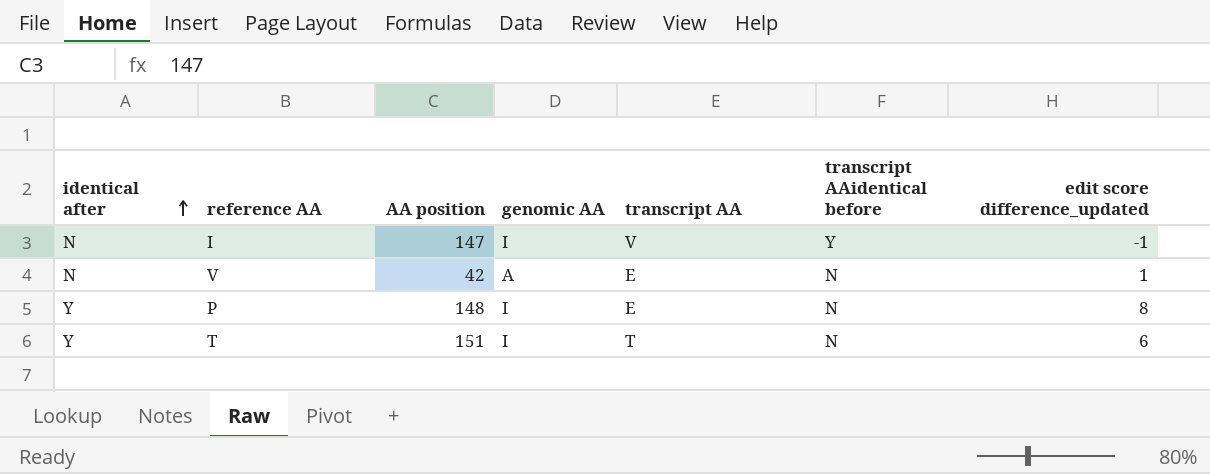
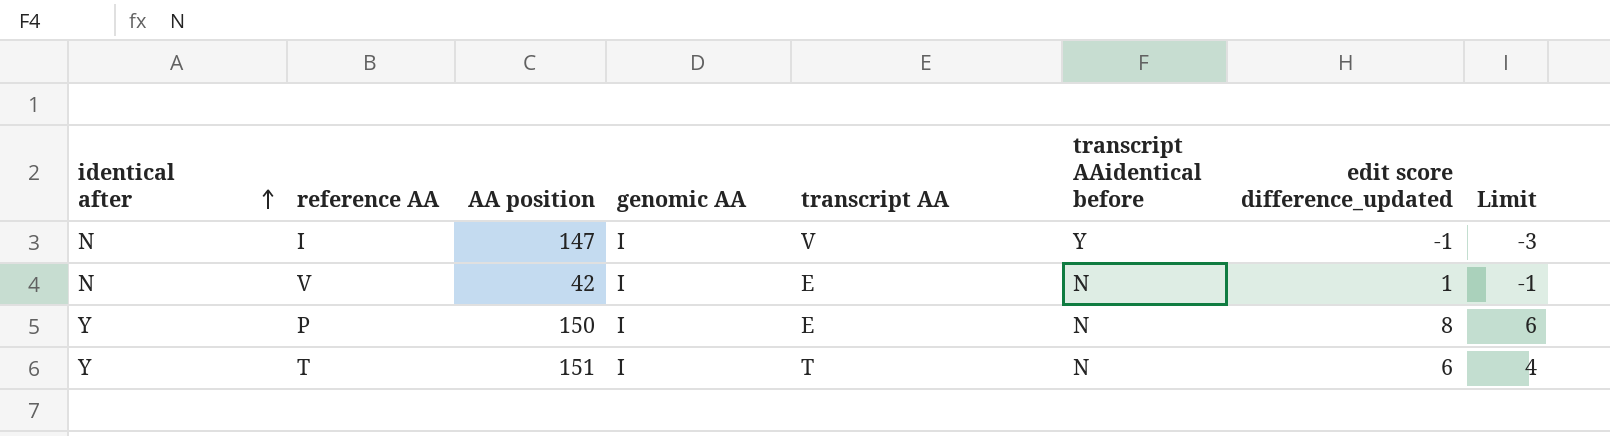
column Limit | formula: none -> [edit score difference_updated] - 2
V | genomic AA: A -> I
P | AA position: 148 -> 150

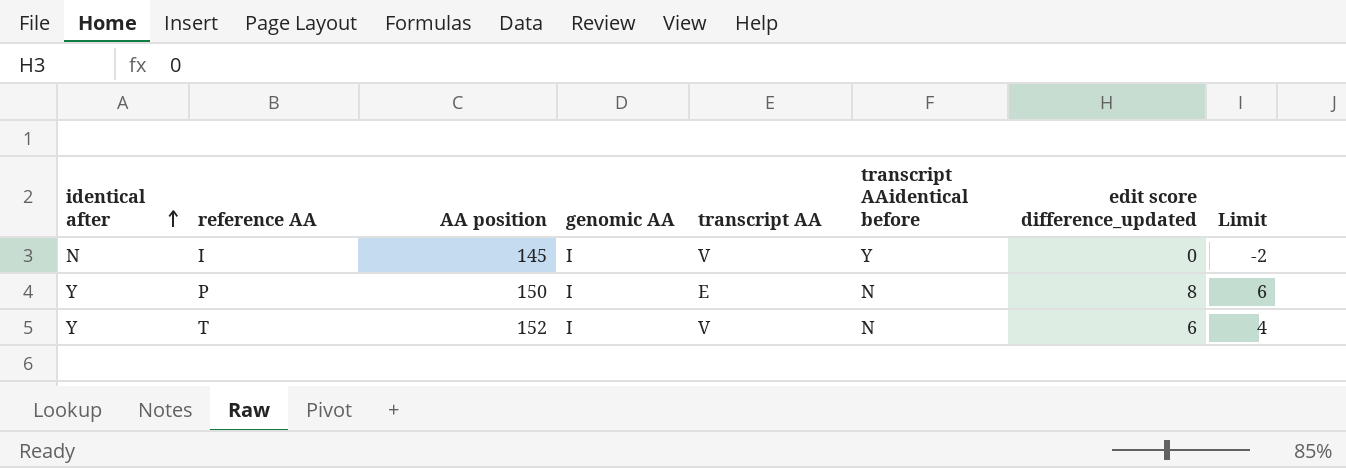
row V: N | 42 | I | E | N | 1 | -1 -> none
I | AA position: 147 -> 145
I | edit score difference_updated: -1 -> 0
I | Limit: -3 -> -2
T | AA position: 151 -> 152
T | transcript AA: T -> V

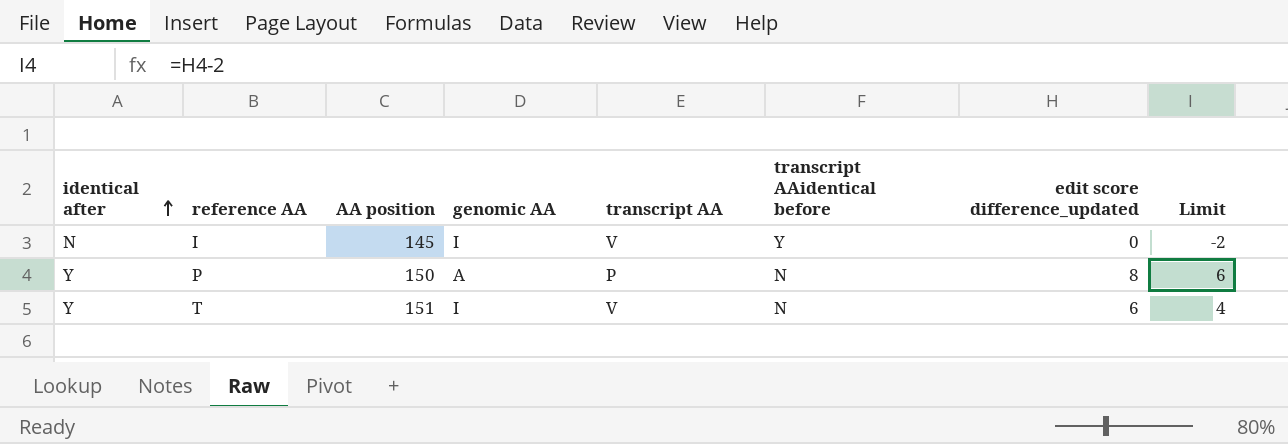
P | genomic AA: I -> A
P | transcript AA: E -> P
T | AA position: 152 -> 151

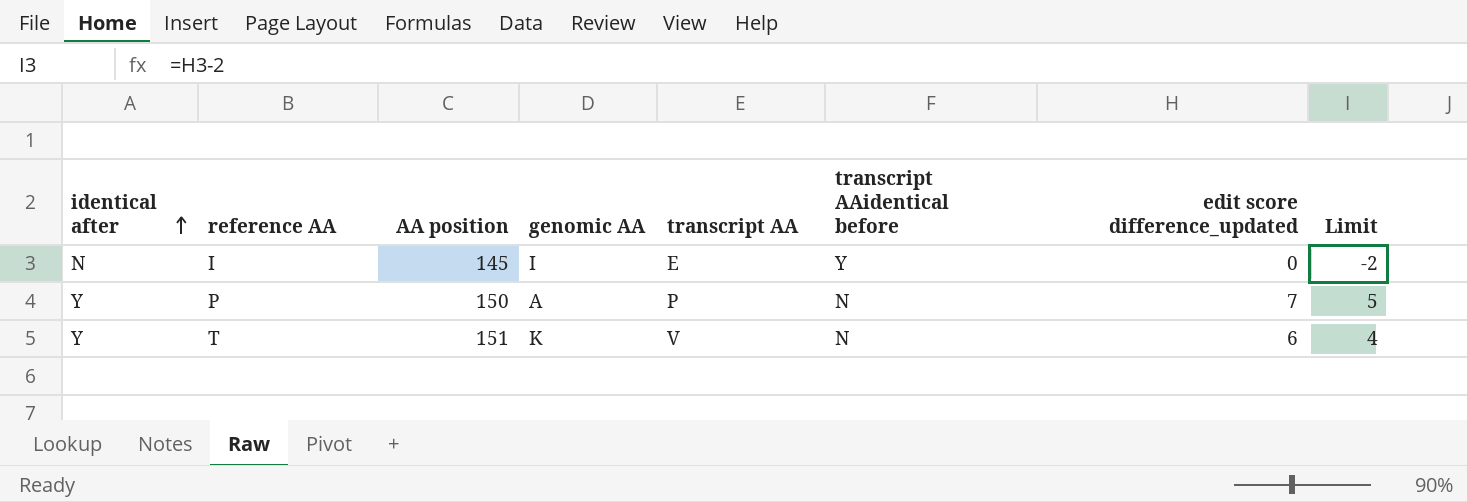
I | transcript AA: V -> E
P | edit score difference_updated: 8 -> 7
P | Limit: 6 -> 5
T | genomic AA: I -> K

